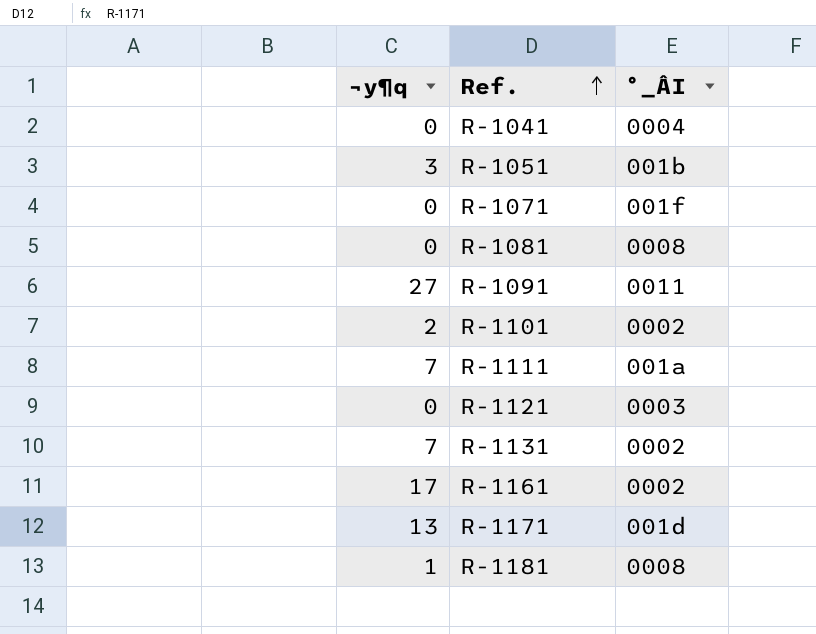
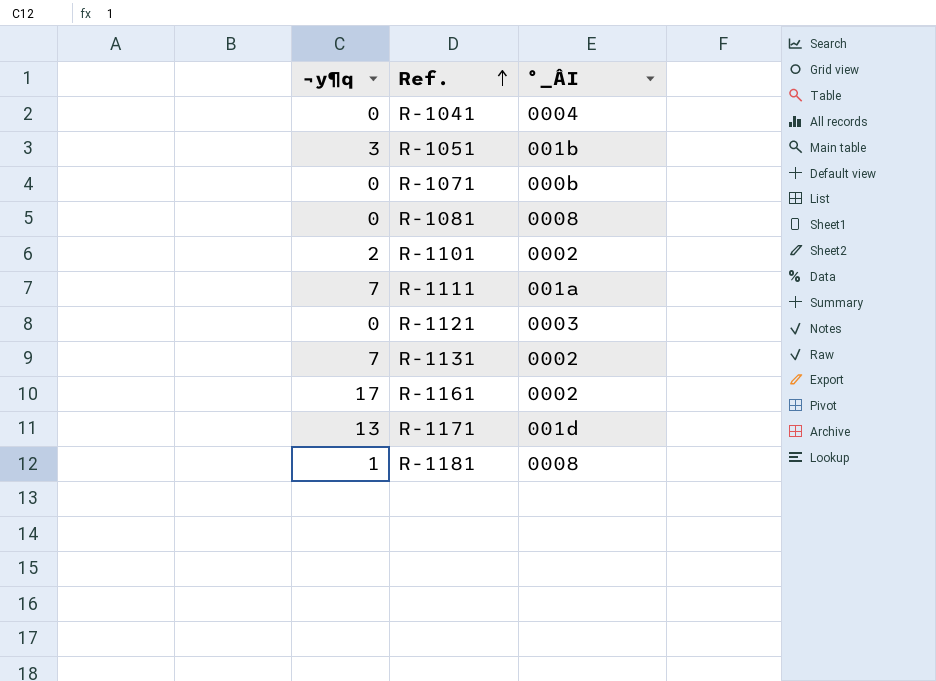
row R-1091: 27 | 0011 -> none
R-1071 | °_ÂI: 001f -> 000b

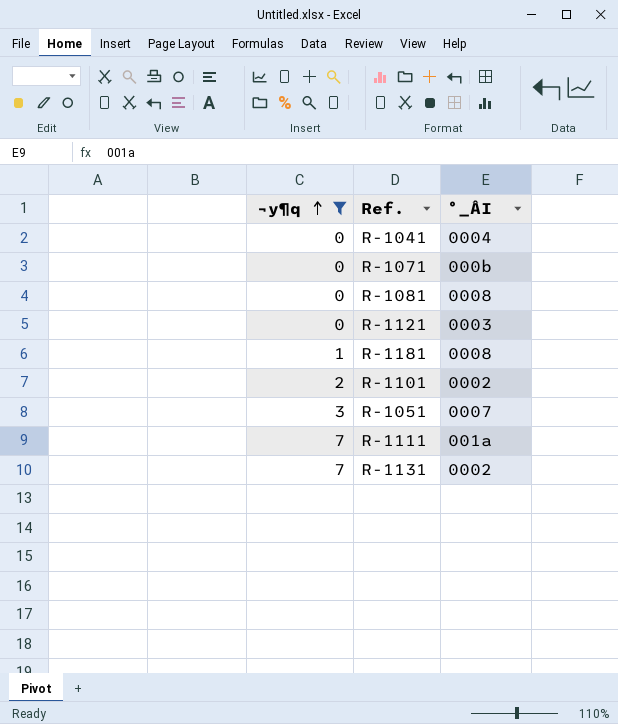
filter: none -> ¬y¶q <= 7
row order: Ref. ascending -> ¬y¶q ascending
R-1051 | °_ÂI: 001b -> 0007

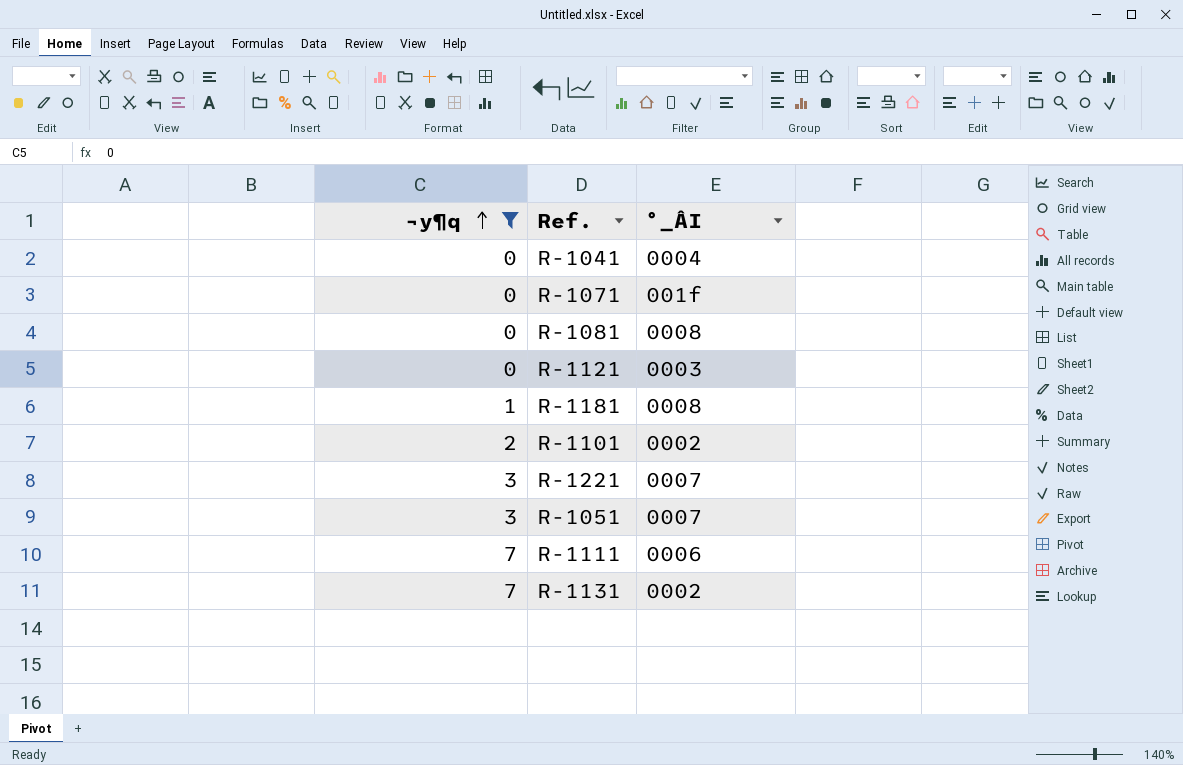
R-1071 | °_ÂI: 000b -> 001f
row R-1221: none -> 3 | 0007
R-1111 | °_ÂI: 001a -> 0006

